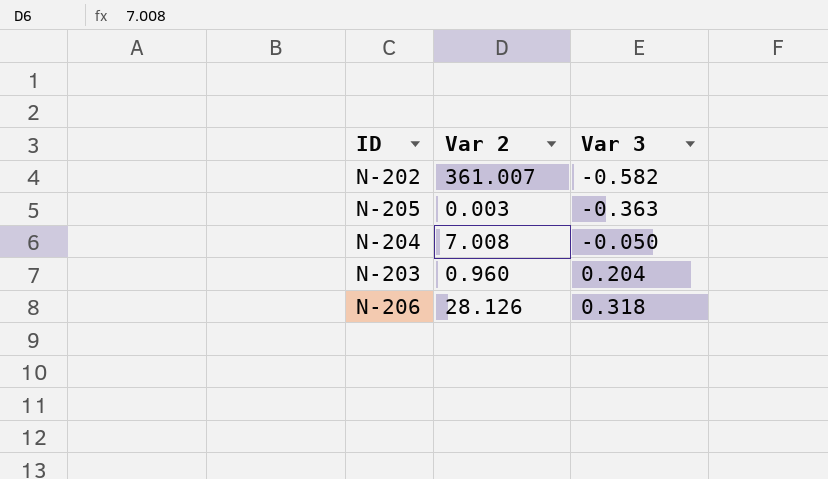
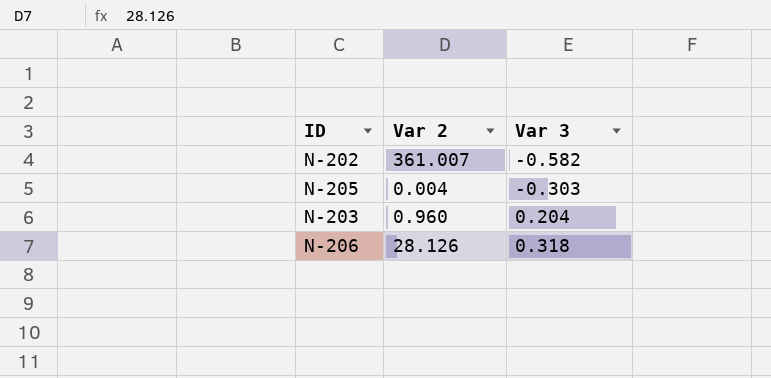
row N-204: 7.008 | -0.050 -> none
N-205 | Var 2: 0.003 -> 0.004
N-205 | Var 3: -0.363 -> -0.303

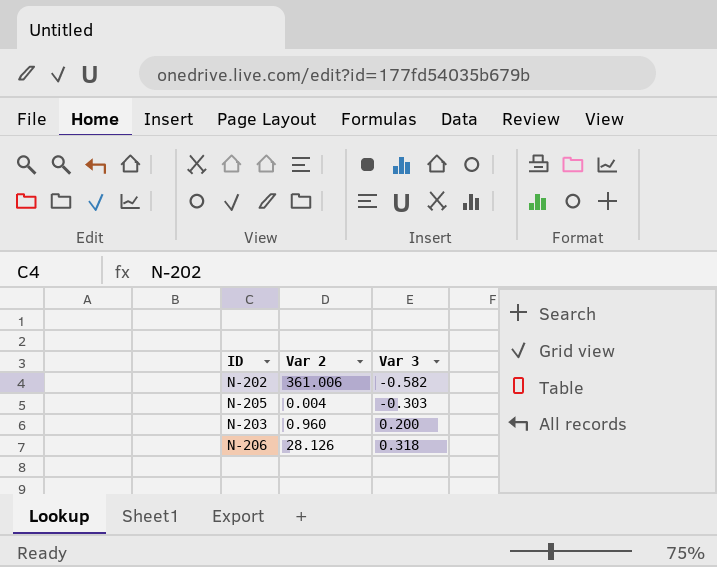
N-202 | Var 2: 361.007 -> 361.006
N-203 | Var 3: 0.204 -> 0.200

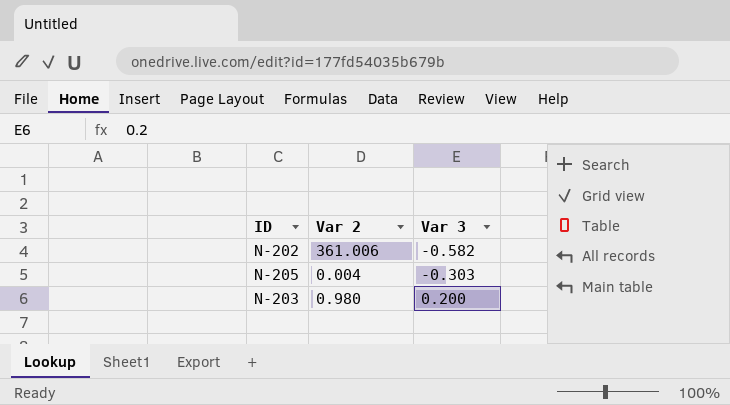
row N-206: 28.126 | 0.318 -> none
N-203 | Var 2: 0.960 -> 0.980

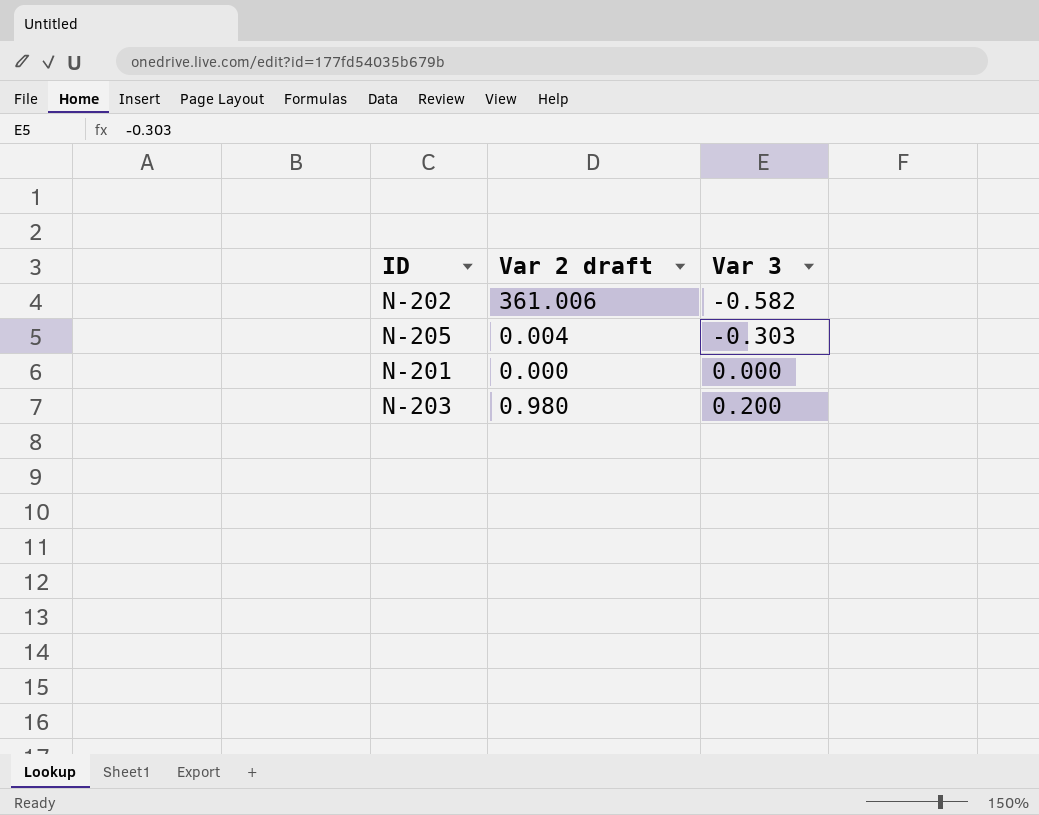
column name: Var 2 -> Var 2 draft
row N-201: none -> 0.000 | 0.000

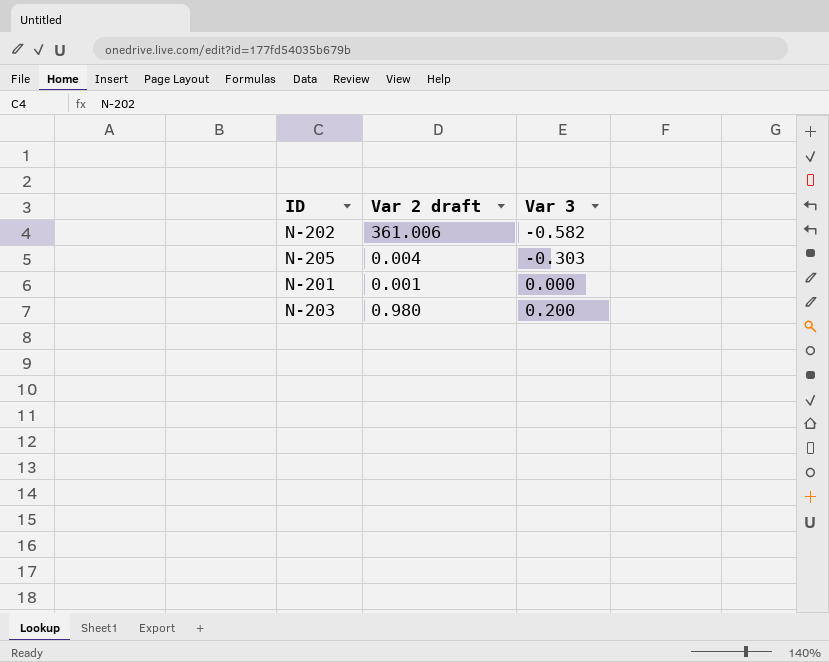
N-201 | Var 2 draft: 0.000 -> 0.001

